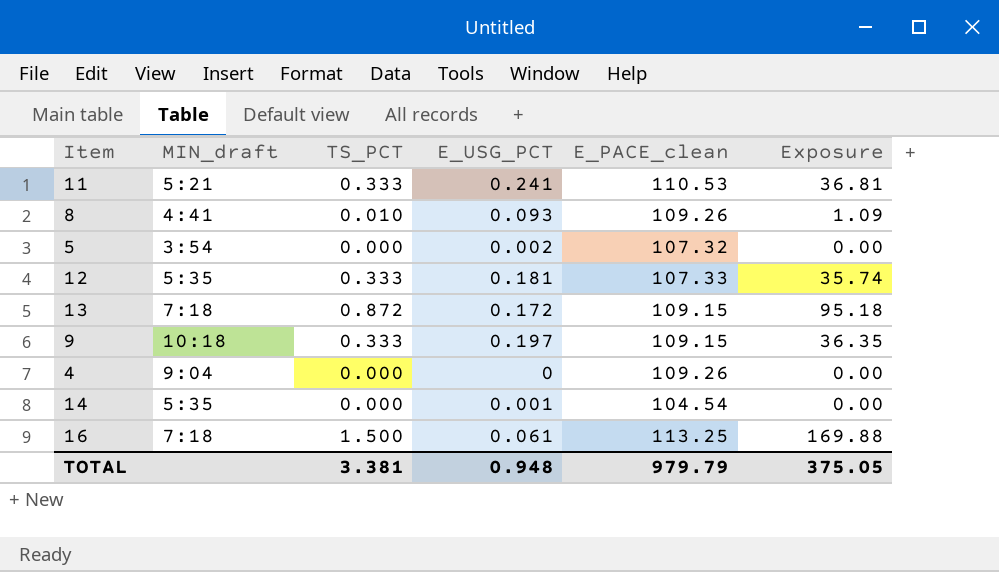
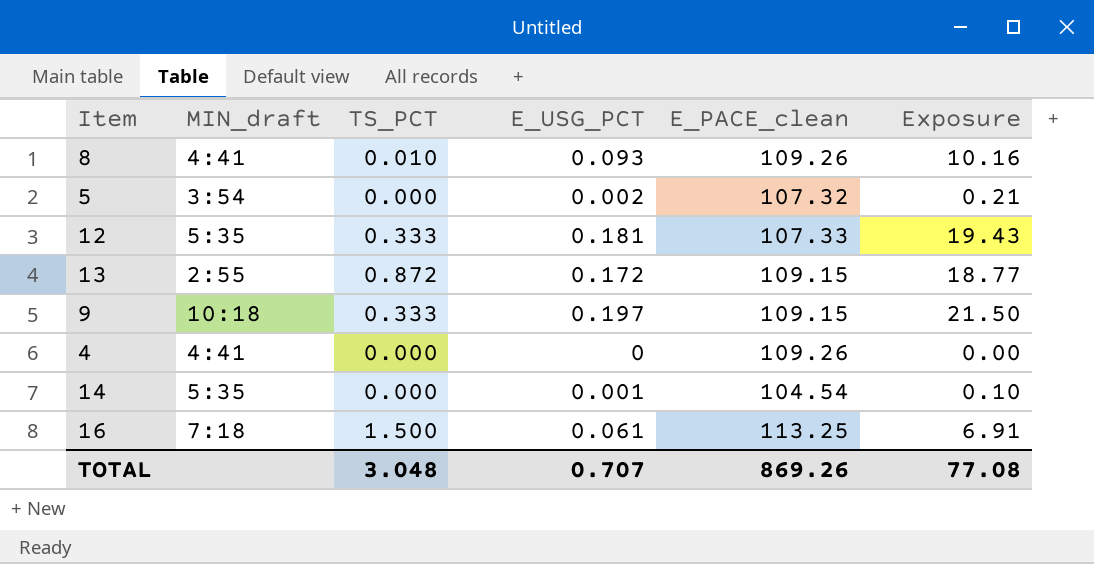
column Exposure | formula: [TS_PCT] * [E_PACE_clean] -> [E_USG_PCT] * [E_PACE_clean]
row 11: 5:21 | 0.333 | 0.241 | 110.53 | 36.81 -> none
13 | MIN_draft: 7:18 -> 2:55
4 | MIN_draft: 9:04 -> 4:41
TOTAL | TS_PCT: 3.381 -> 3.048
TOTAL | E_USG_PCT: 0.948 -> 0.707
TOTAL | E_PACE_clean: 979.79 -> 869.26
TOTAL | Exposure: 375.05 -> 77.08

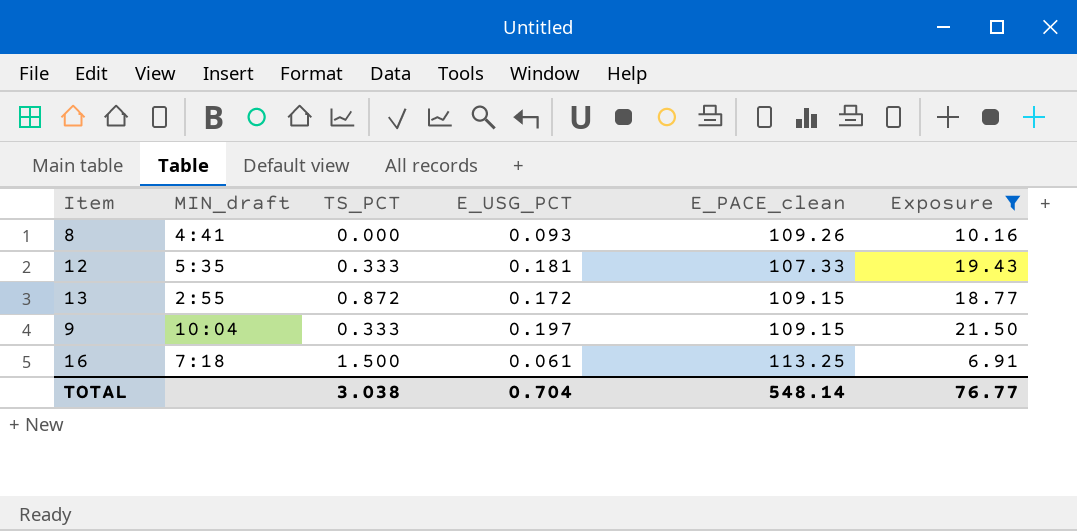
filter: none -> Exposure >= 6.91
8 | TS_PCT: 0.010 -> 0.000
9 | MIN_draft: 10:18 -> 10:04
TOTAL | TS_PCT: 3.048 -> 3.038
TOTAL | E_USG_PCT: 0.707 -> 0.704
TOTAL | E_PACE_clean: 869.26 -> 548.14
TOTAL | Exposure: 77.08 -> 76.77

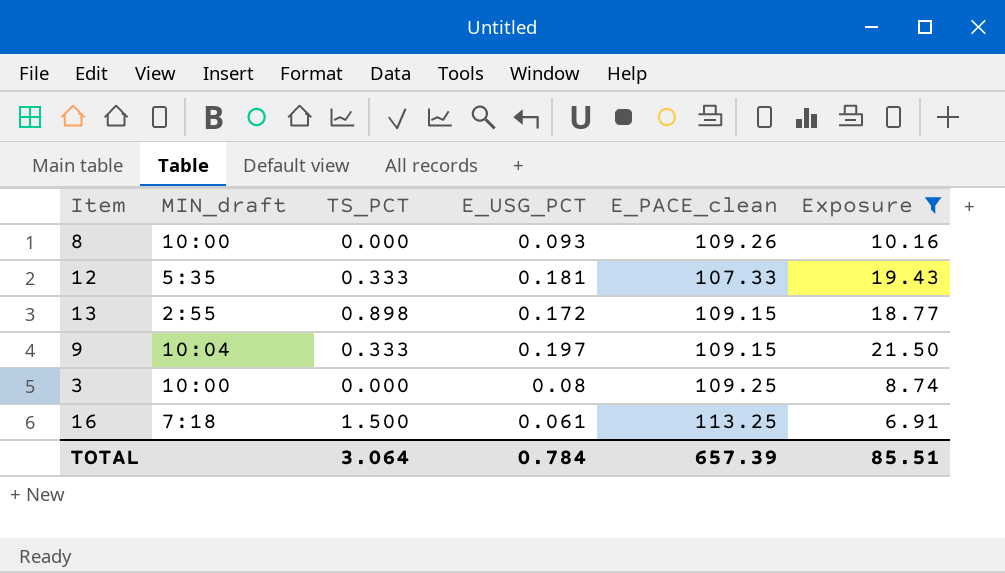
8 | MIN_draft: 4:41 -> 10:00
13 | TS_PCT: 0.872 -> 0.898
row 3: none -> 10:00 | 0.000 | 0.08 | 109.25 | 8.74
TOTAL | TS_PCT: 3.038 -> 3.064
TOTAL | E_USG_PCT: 0.704 -> 0.784
TOTAL | E_PACE_clean: 548.14 -> 657.39
TOTAL | Exposure: 76.77 -> 85.51

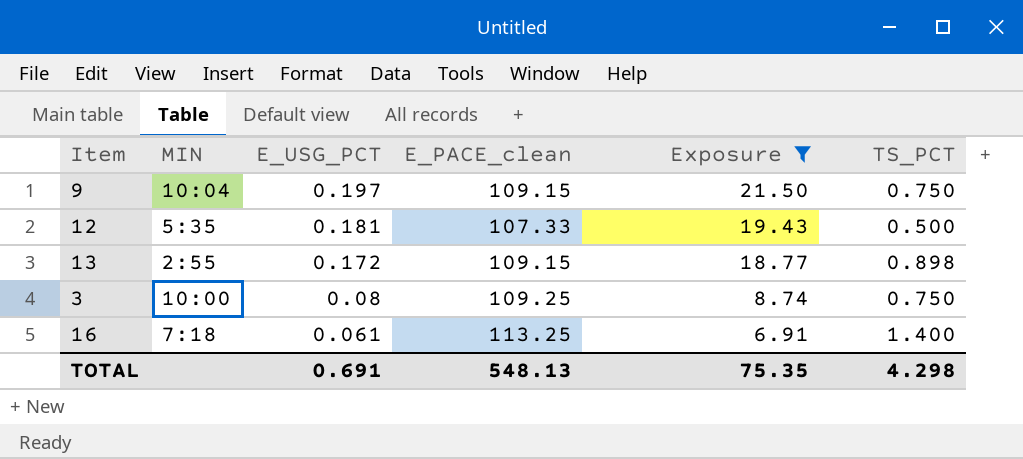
row order: none -> E_USG_PCT descending
column name: MIN_draft -> MIN
column TS_PCT | position: 3 -> 6
row 8: 10:00 | 0.000 | 0.093 | 109.26 | 10.16 -> none
9 | TS_PCT: 0.333 -> 0.750
12 | TS_PCT: 0.333 -> 0.500
3 | TS_PCT: 0.000 -> 0.750
16 | TS_PCT: 1.500 -> 1.400
TOTAL | E_USG_PCT: 0.784 -> 0.691
TOTAL | E_PACE_clean: 657.39 -> 548.13
TOTAL | Exposure: 85.51 -> 75.35
TOTAL | TS_PCT: 3.064 -> 4.298

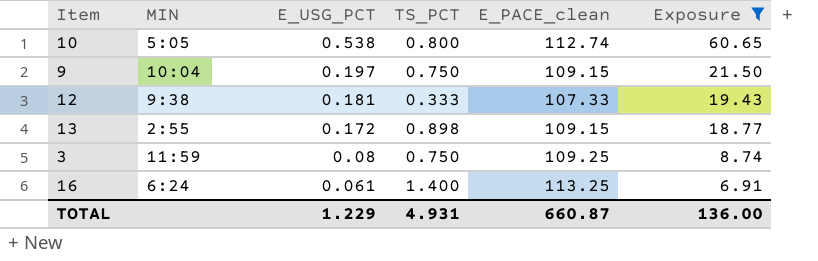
column TS_PCT | position: 6 -> 4
row 10: none -> 5:05 | 0.538 | 0.800 | 112.74 | 60.65
12 | MIN: 5:35 -> 9:38
12 | TS_PCT: 0.500 -> 0.333
3 | MIN: 10:00 -> 11:59
16 | MIN: 7:18 -> 6:24
TOTAL | E_USG_PCT: 0.691 -> 1.229
TOTAL | TS_PCT: 4.298 -> 4.931
TOTAL | E_PACE_clean: 548.13 -> 660.87
TOTAL | Exposure: 75.35 -> 136.00

